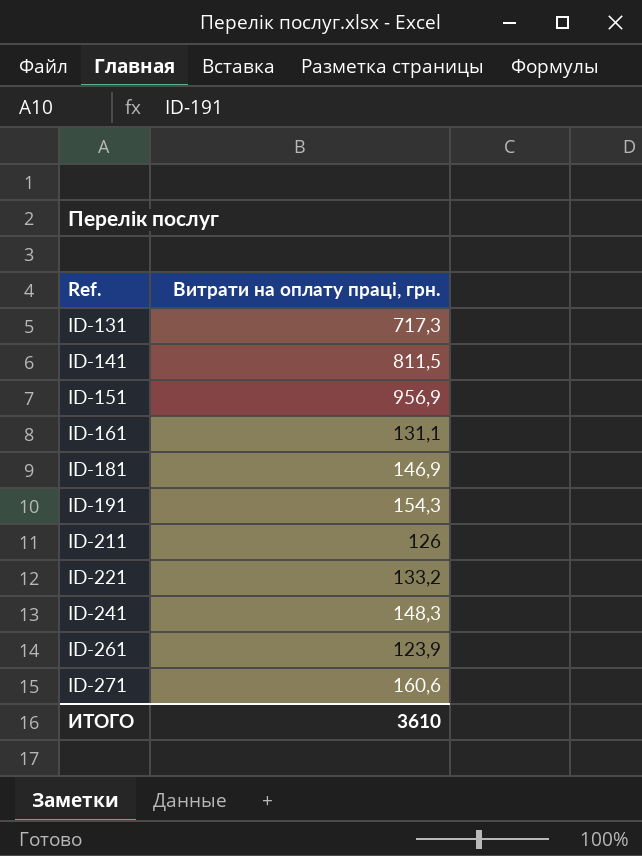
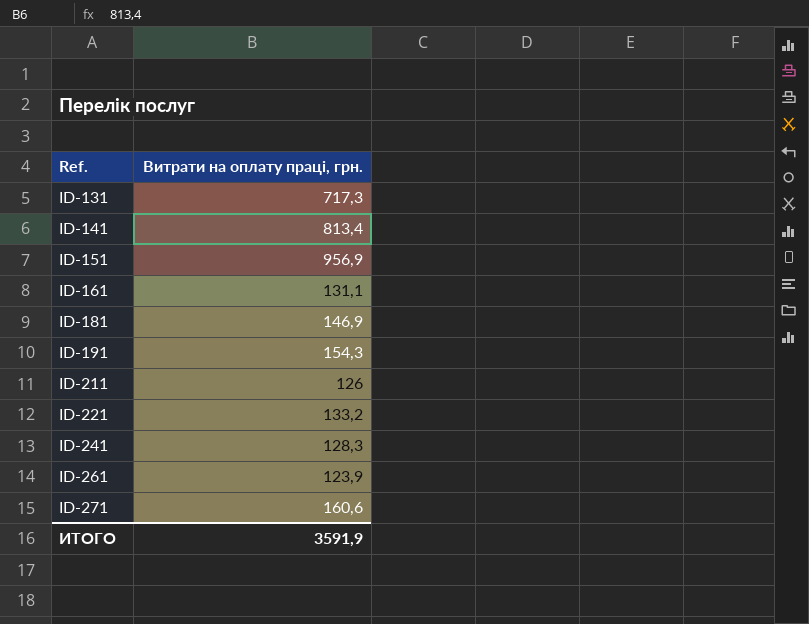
ID-141 | Витрати на оплату праці, грн.: 811,5 -> 813,4
ID-241 | Витрати на оплату праці, грн.: 148,3 -> 128,3
ИТОГО | Витрати на оплату праці, грн.: 3610 -> 3591,9

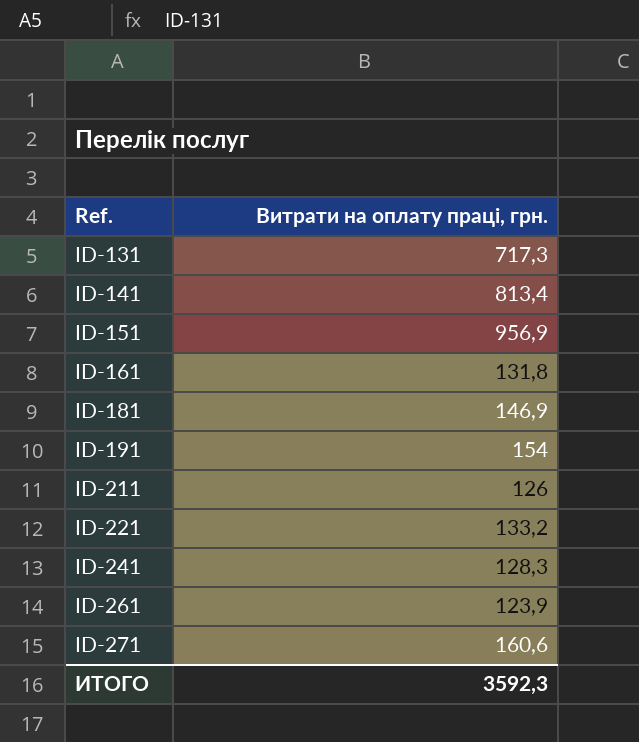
ID-161 | Витрати на оплату праці, грн.: 131,1 -> 131,8
ID-191 | Витрати на оплату праці, грн.: 154,3 -> 154
ИТОГО | Витрати на оплату праці, грн.: 3591,9 -> 3592,3

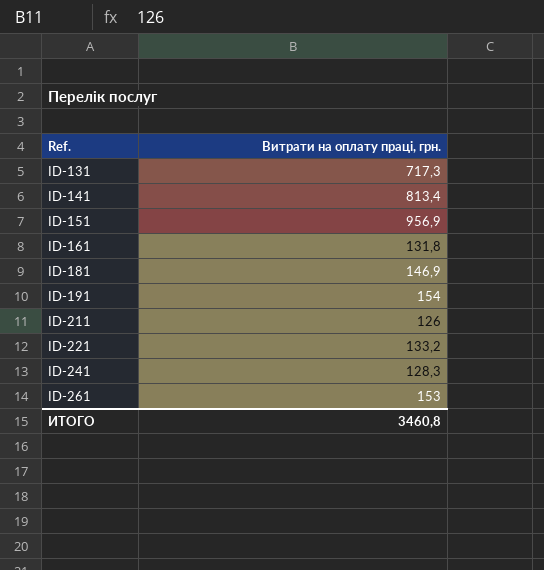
row ID-271: 160,6 -> none
ID-261 | Витрати на оплату праці, грн.: 123,9 -> 153
ИТОГО | Витрати на оплату праці, грн.: 3592,3 -> 3460,8

